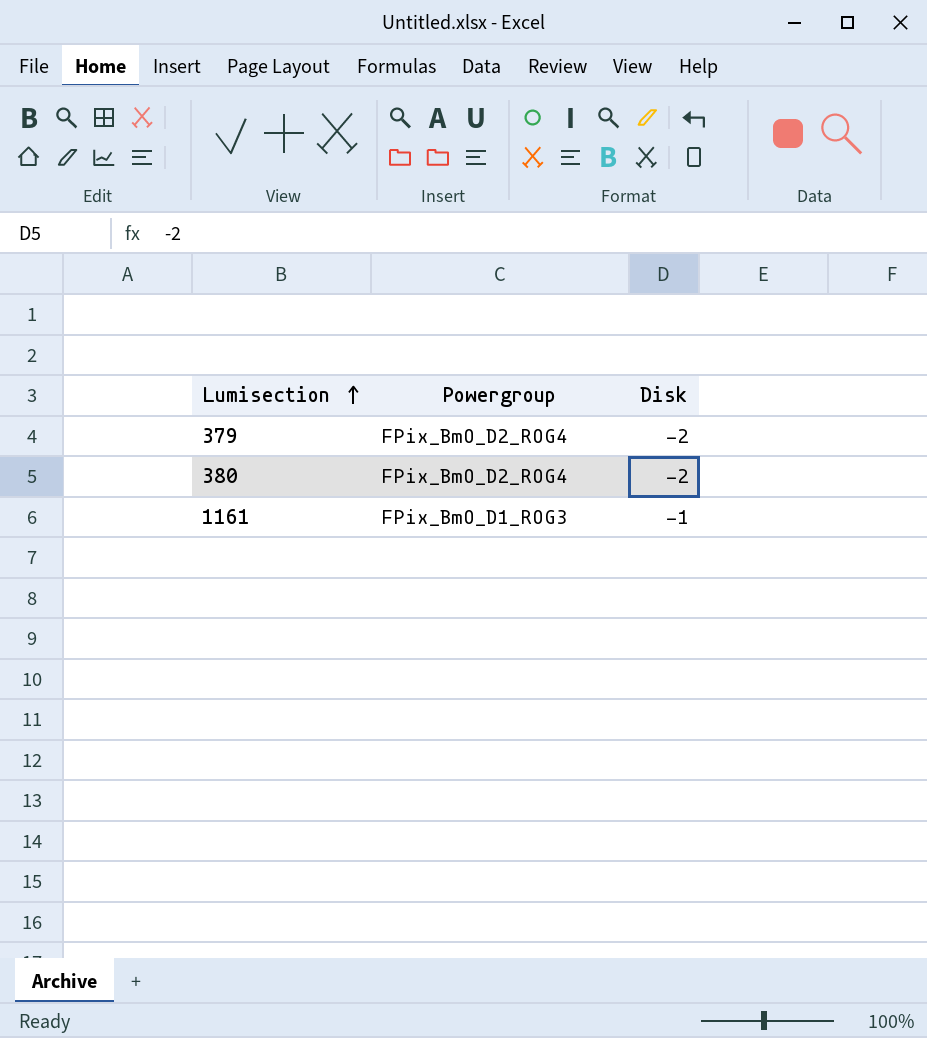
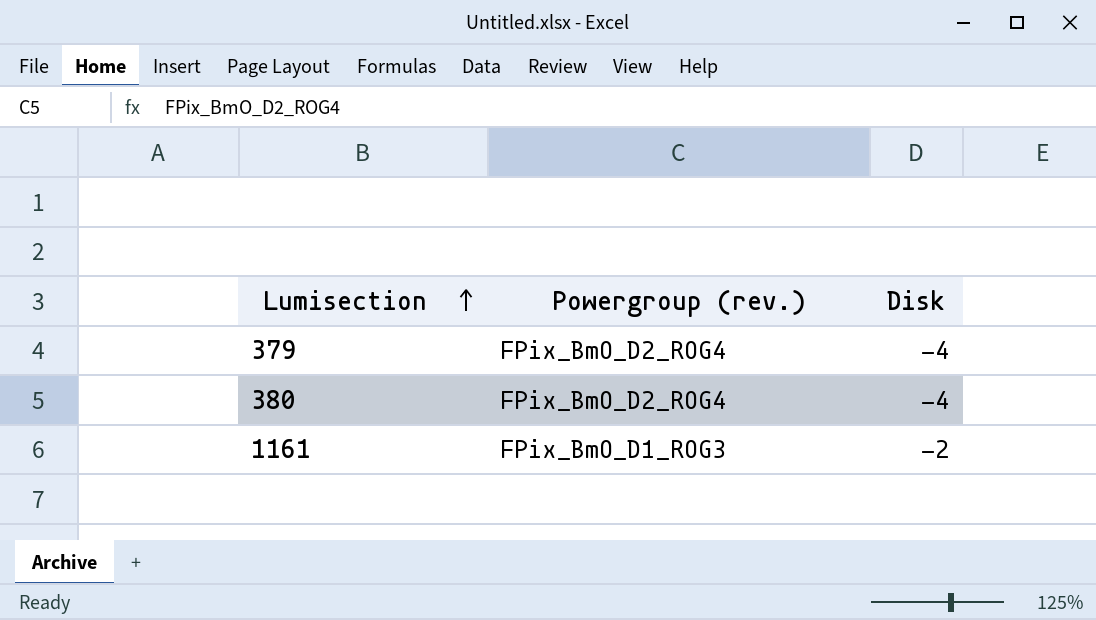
column name: Powergroup -> Powergroup (rev.)
379 | Disk: -2 -> -4
380 | Disk: -2 -> -4
1161 | Disk: -1 -> -2

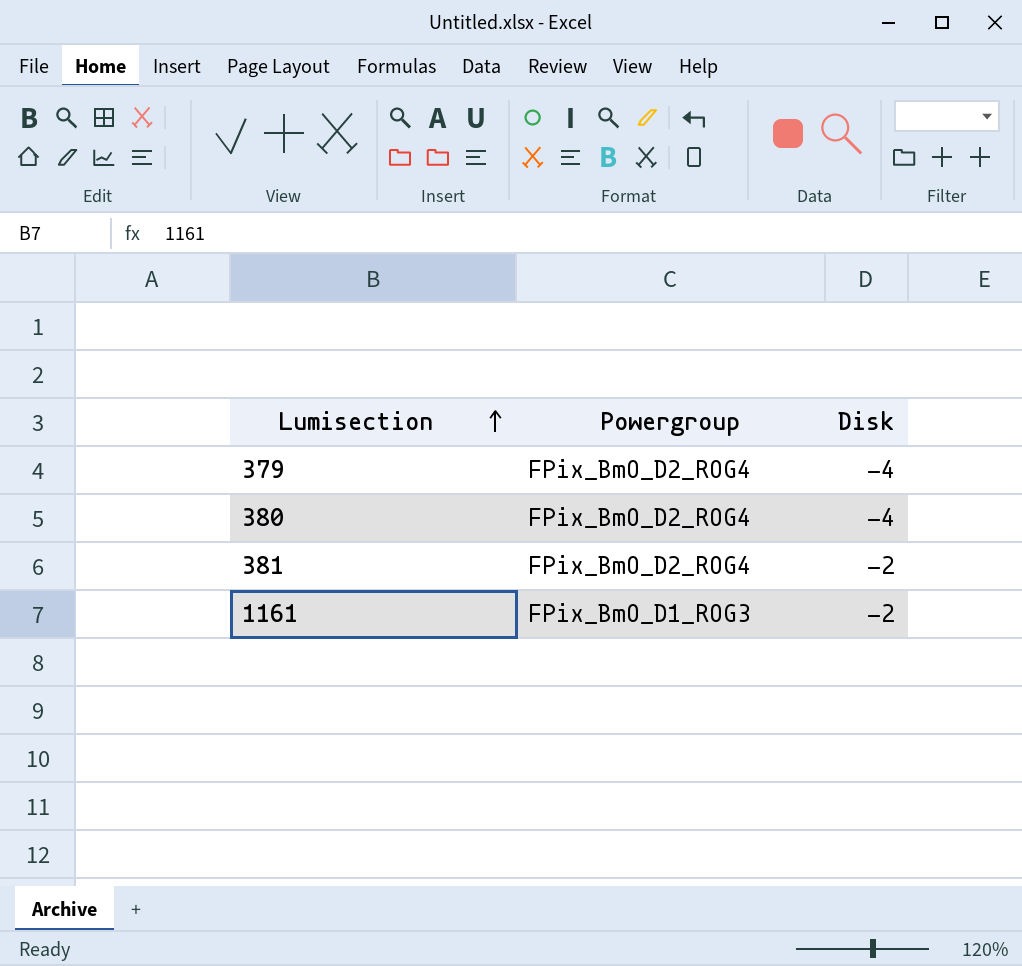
column name: Powergroup (rev.) -> Powergroup
row 381: none -> FPix_BmO_D2_ROG4 | -2

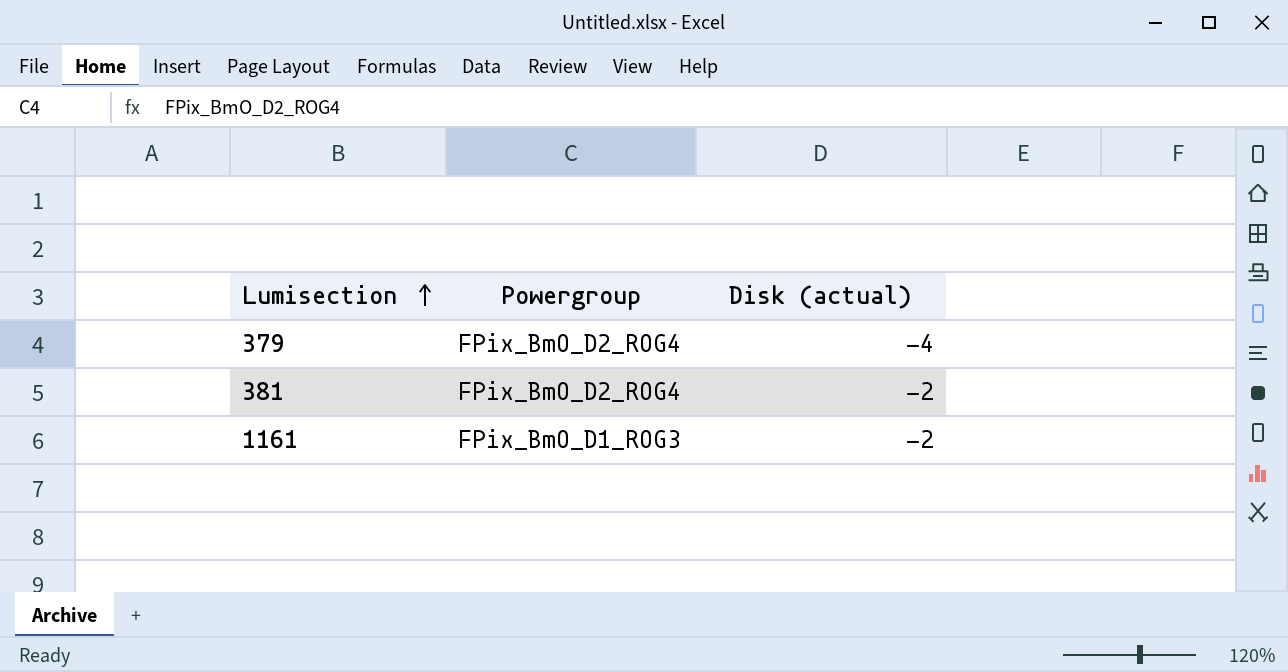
column name: Disk -> Disk (actual)
row 380: FPix_BmO_D2_ROG4 | -4 -> none

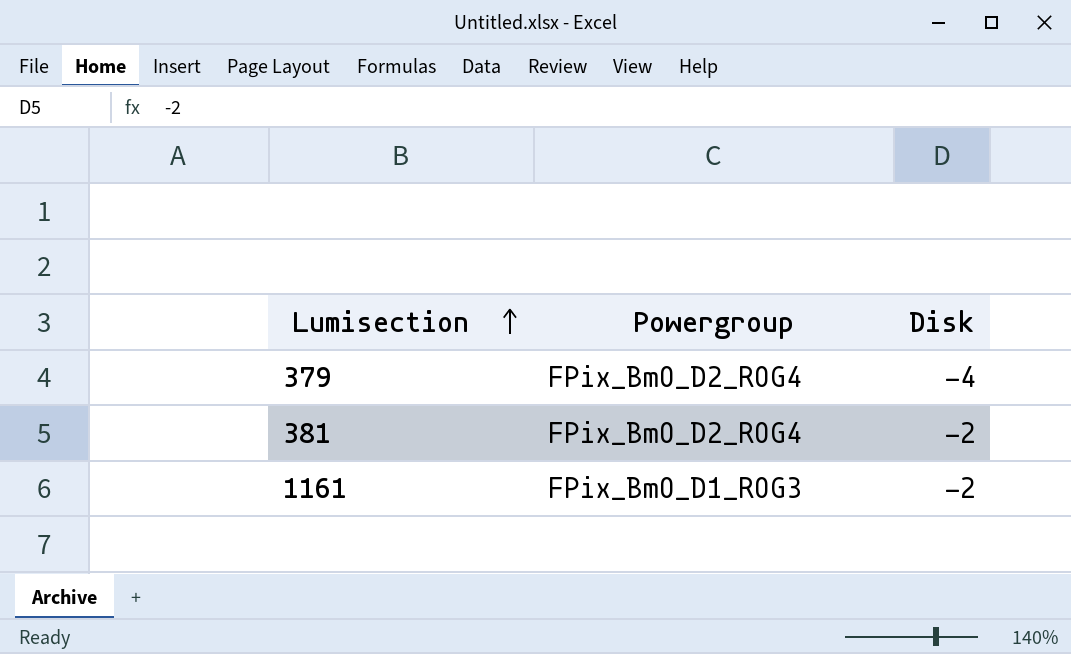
column name: Disk (actual) -> Disk

